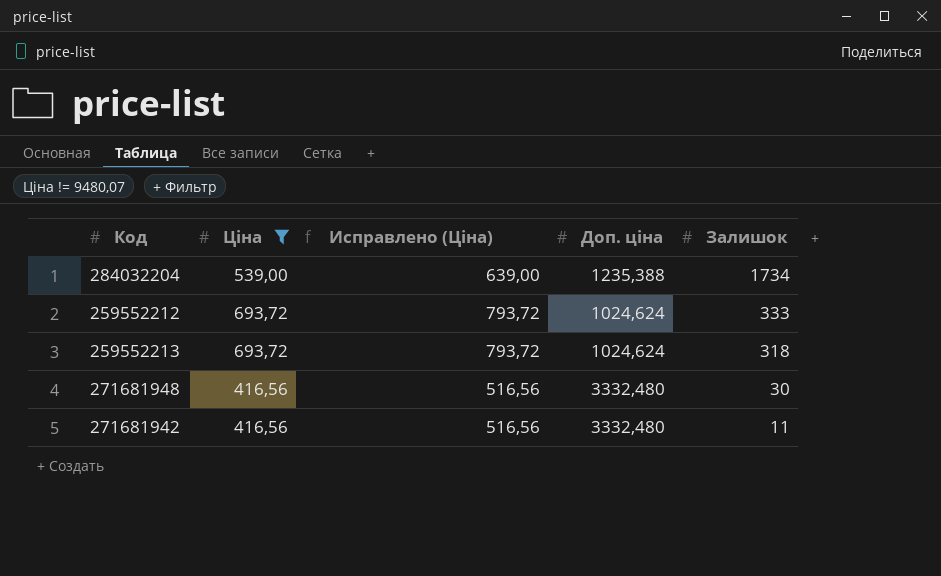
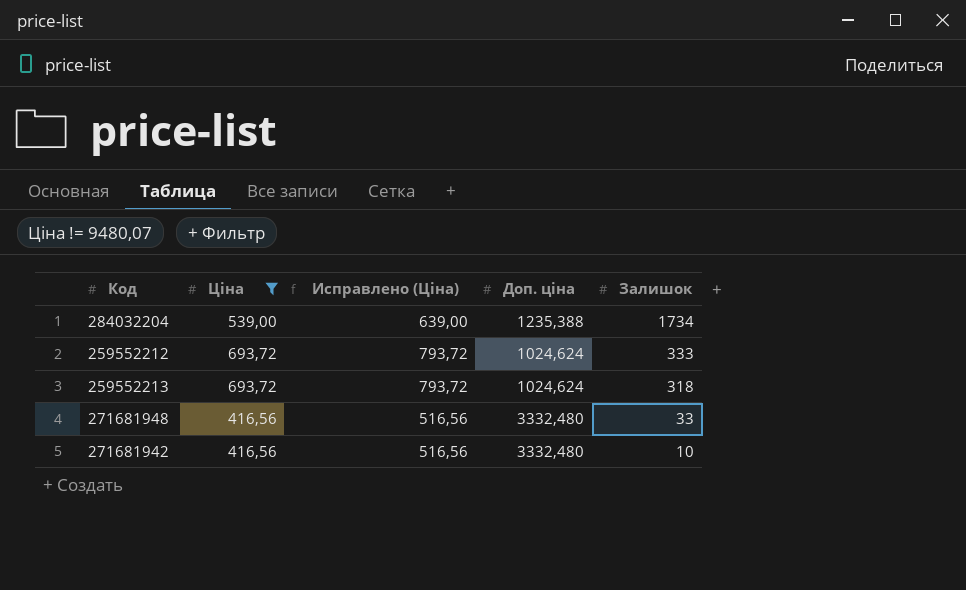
271681948 | Залишок: 30 -> 33
271681942 | Залишок: 11 -> 10

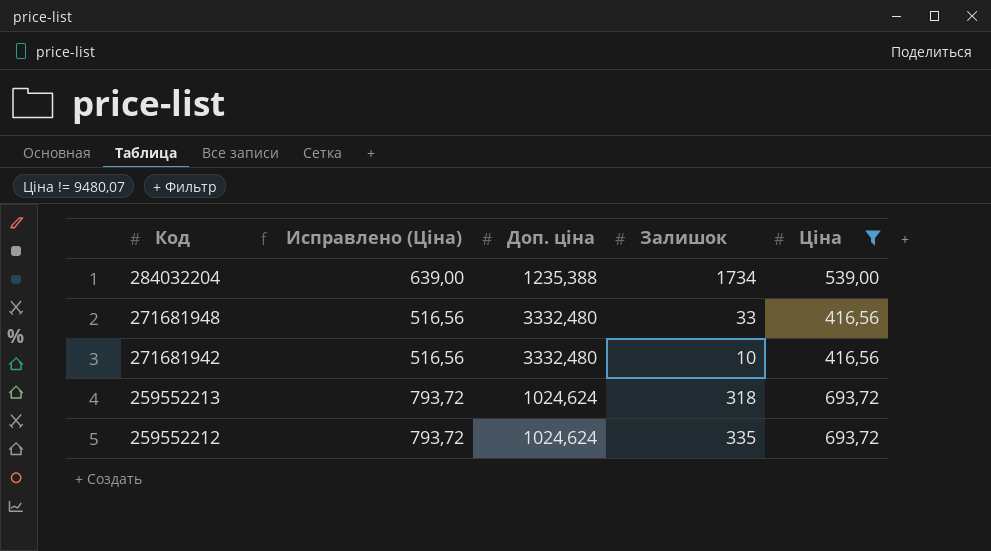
row order: Залишок descending -> Код descending
column Ціна | position: 2 -> 5
259552212 | Залишок: 333 -> 335

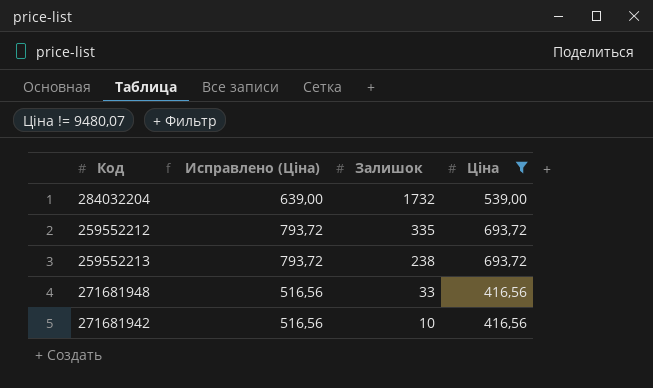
row order: Код descending -> Залишок descending
column Доп. ціна | position: 3 -> none
284032204 | Залишок: 1734 -> 1732
259552213 | Залишок: 318 -> 238

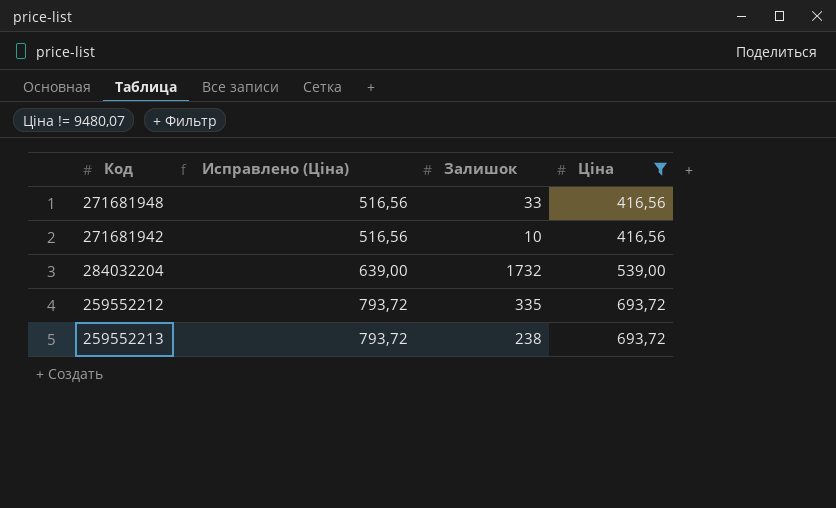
row order: Залишок descending -> Исправлено (Ціна) ascending

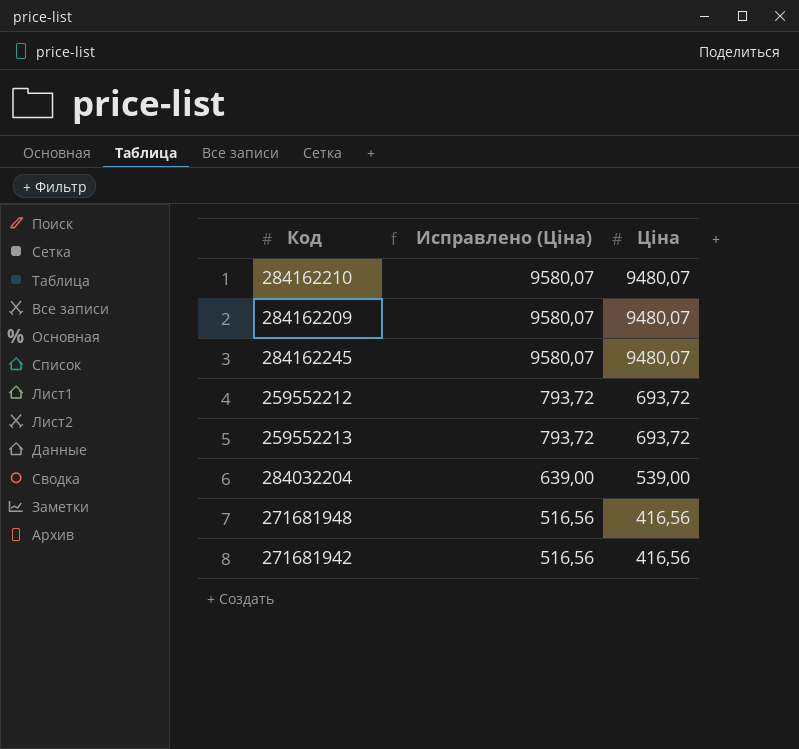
filter: Ціна != 9480,07 -> none
row order: Исправлено (Ціна) ascending -> Исправлено (Ціна) descending
column Залишок | position: 3 -> none

